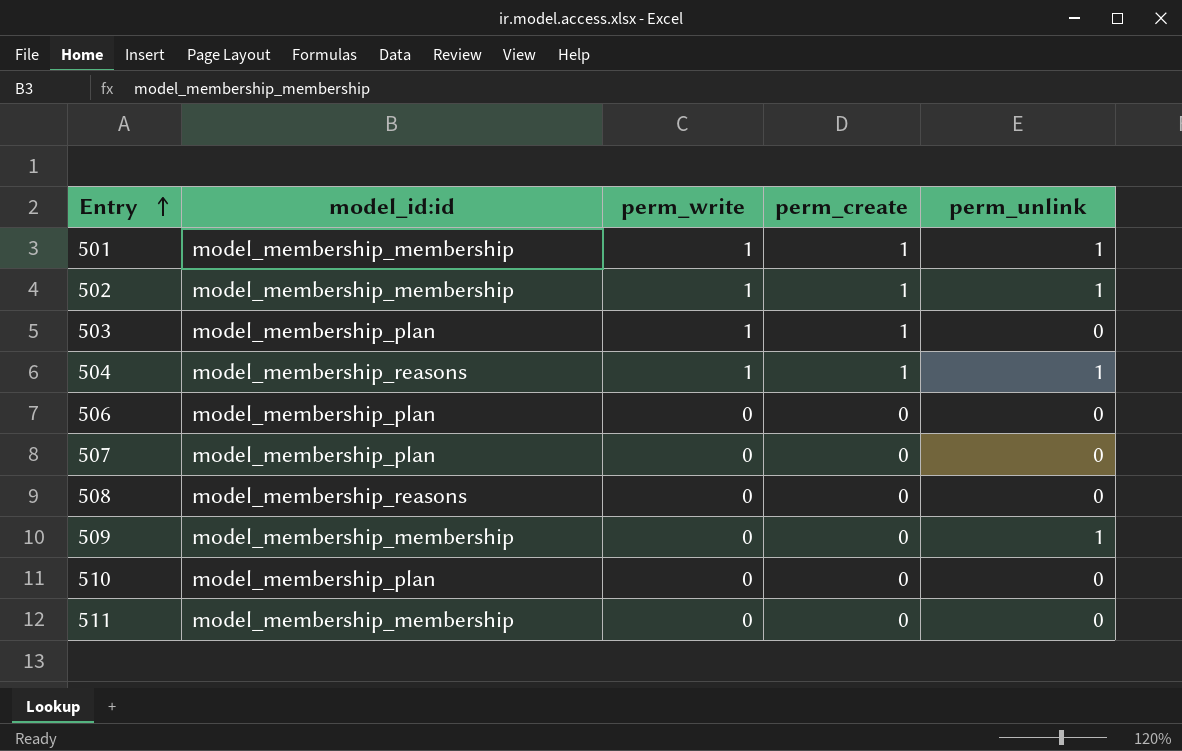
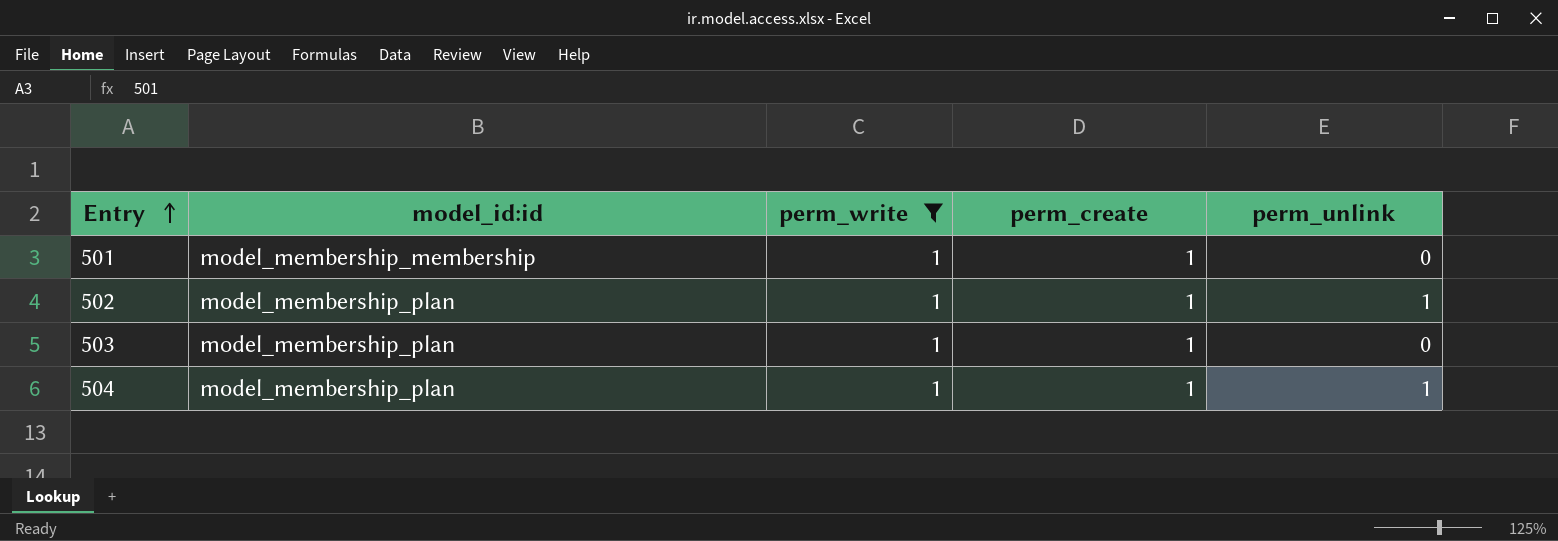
filter: none -> perm_write = 1
501 | perm_unlink: 1 -> 0
502 | model_id:id: model_membership_membership -> model_membership_plan
504 | model_id:id: model_membership_reasons -> model_membership_plan

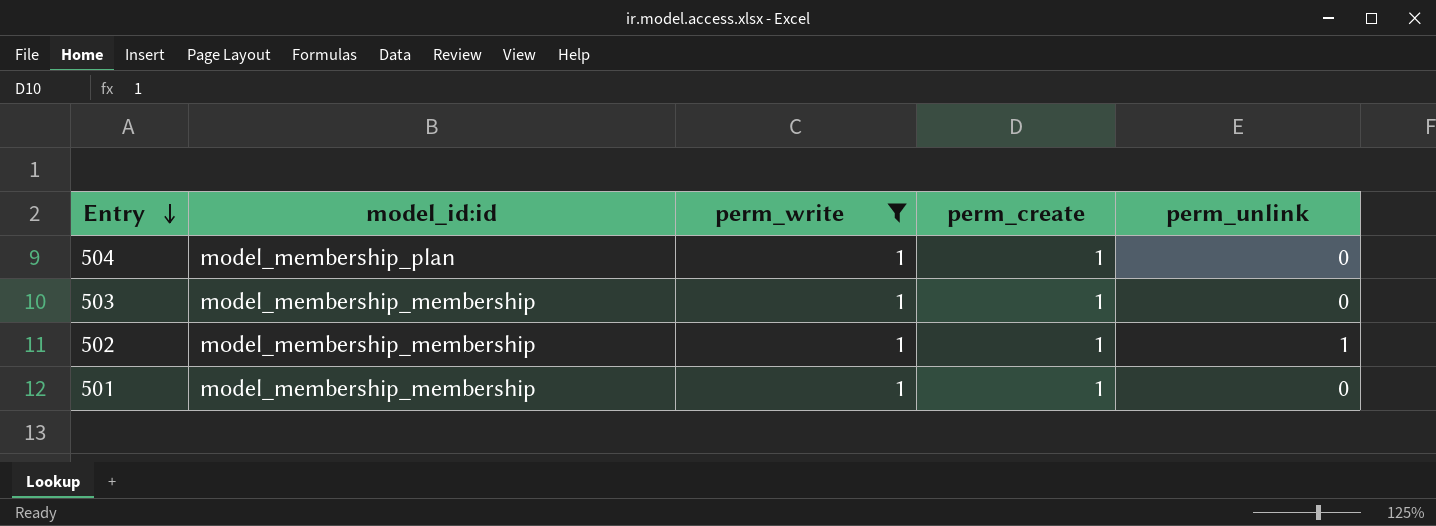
row order: Entry ascending -> Entry descending
504 | perm_unlink: 1 -> 0
503 | model_id:id: model_membership_plan -> model_membership_membership
502 | model_id:id: model_membership_plan -> model_membership_membership

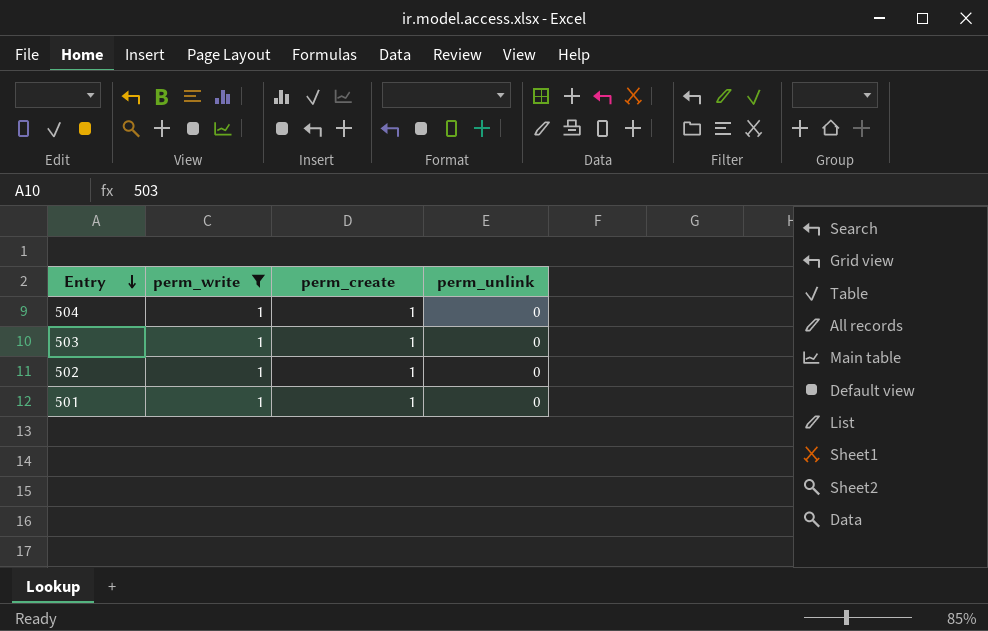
column model_id:id | position: 2 -> none
502 | perm_unlink: 1 -> 0

